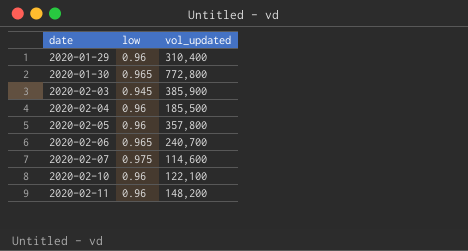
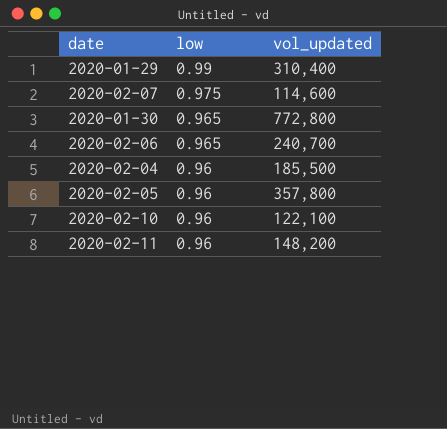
row order: date ascending -> low descending
row 2020-02-03: 0.945 | 385,900 -> none
2020-01-29 | low: 0.96 -> 0.99

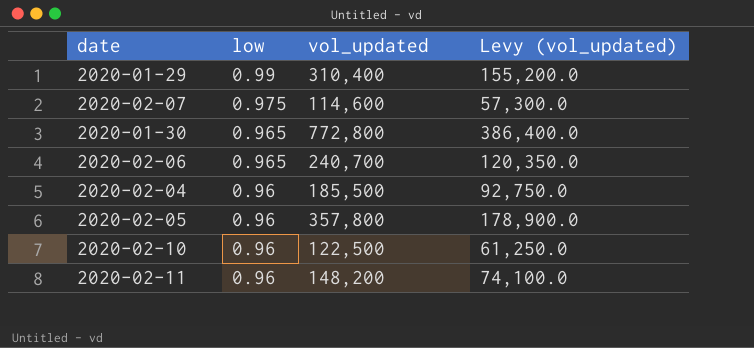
column Levy (vol_updated) | formula: none -> [vol_updated] * 0.5
2020-02-10 | vol_updated: 122,100 -> 122,500

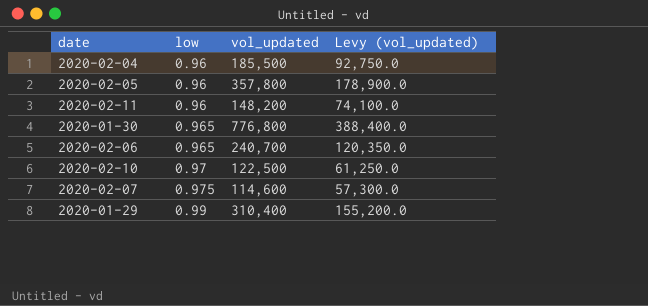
row order: low descending -> low ascending
2020-01-30 | vol_updated: 772,800 -> 776,800
2020-01-30 | Levy (vol_updated): 386,400.0 -> 388,400.0
2020-02-10 | low: 0.96 -> 0.97

